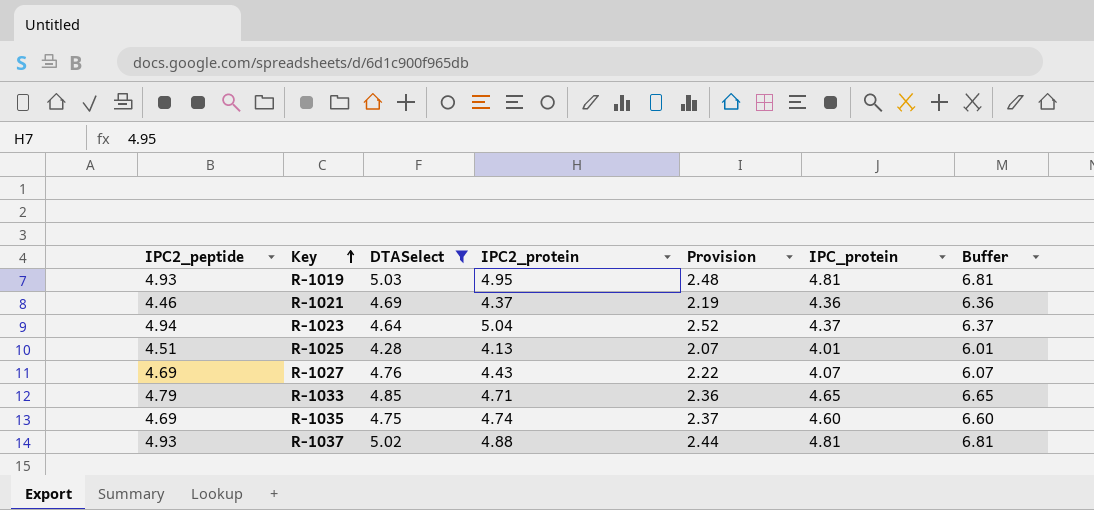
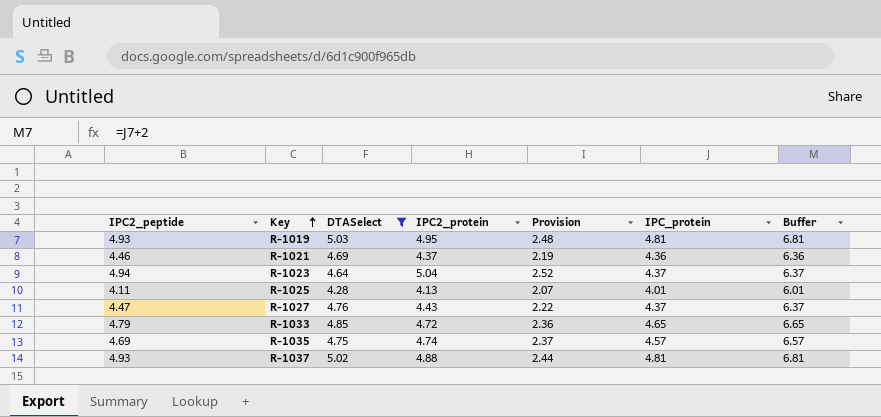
R-1025 | IPC2_peptide: 4.51 -> 4.11
R-1027 | IPC2_peptide: 4.69 -> 4.47
R-1027 | IPC_protein: 4.07 -> 4.37
R-1027 | Buffer: 6.07 -> 6.37
R-1033 | IPC2_protein: 4.71 -> 4.72
R-1035 | IPC_protein: 4.60 -> 4.57
R-1035 | Buffer: 6.60 -> 6.57

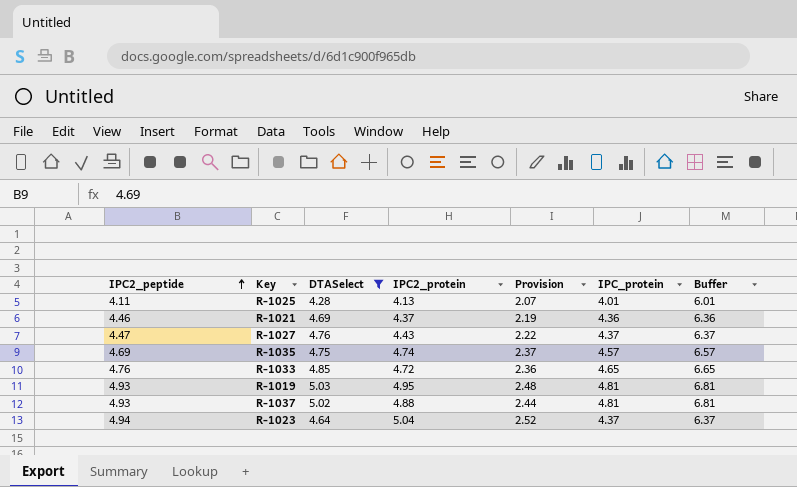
row order: Key ascending -> IPC2_peptide ascending
R-1033 | IPC2_peptide: 4.79 -> 4.76

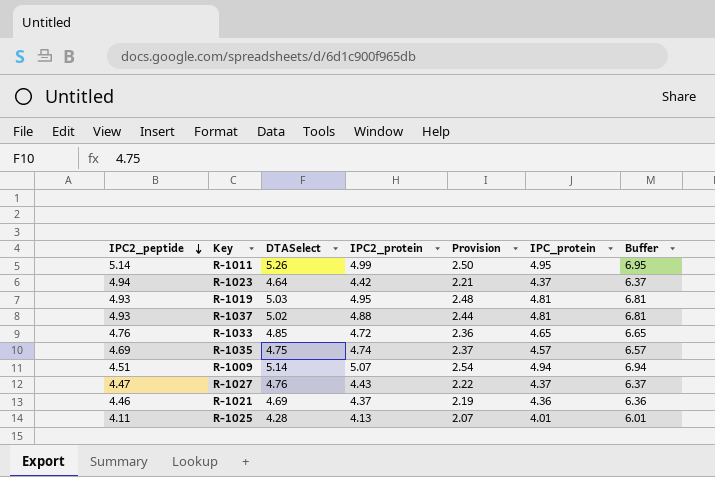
filter: DTASelect <= 5.03 -> none
row order: IPC2_peptide ascending -> IPC2_peptide descending
R-1023 | IPC2_protein: 5.04 -> 4.42
R-1023 | Provision: 2.52 -> 2.21

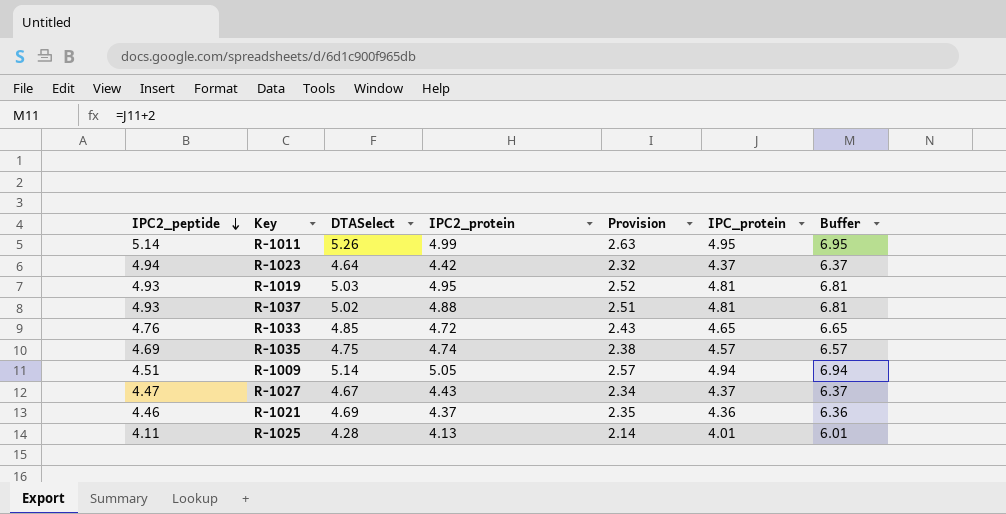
column Provision | formula: [IPC2_protein] * 0.5 -> [DTASelect] * 0.5
R-1009 | IPC2_protein: 5.07 -> 5.05
R-1027 | DTASelect: 4.76 -> 4.67

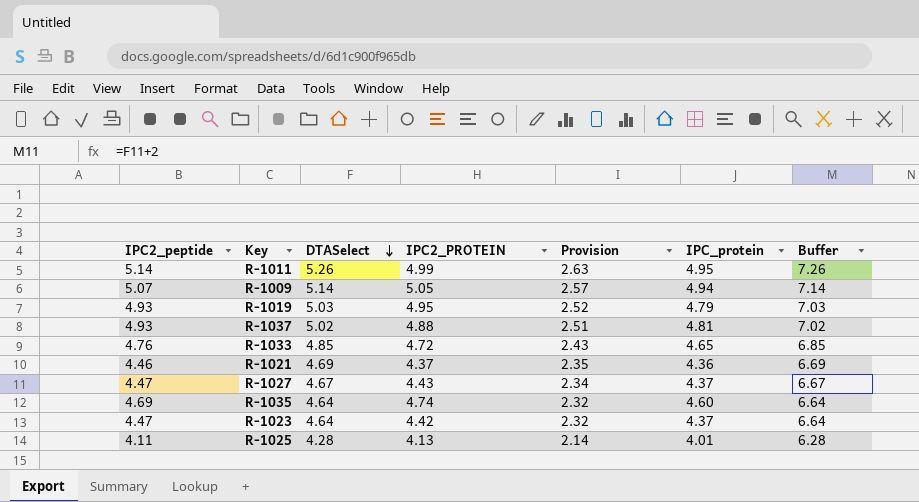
row order: IPC2_peptide descending -> DTASelect descending
column name: IPC2_protein -> IPC2_PROTEIN
column Buffer | formula: [IPC_protein] + 2 -> [DTASelect] + 2
R-1009 | IPC2_peptide: 4.51 -> 5.07
R-1019 | IPC_protein: 4.81 -> 4.79
R-1035 | DTASelect: 4.75 -> 4.64
R-1035 | Provision: 2.38 -> 2.32
R-1035 | IPC_protein: 4.57 -> 4.60
R-1023 | IPC2_peptide: 4.94 -> 4.47

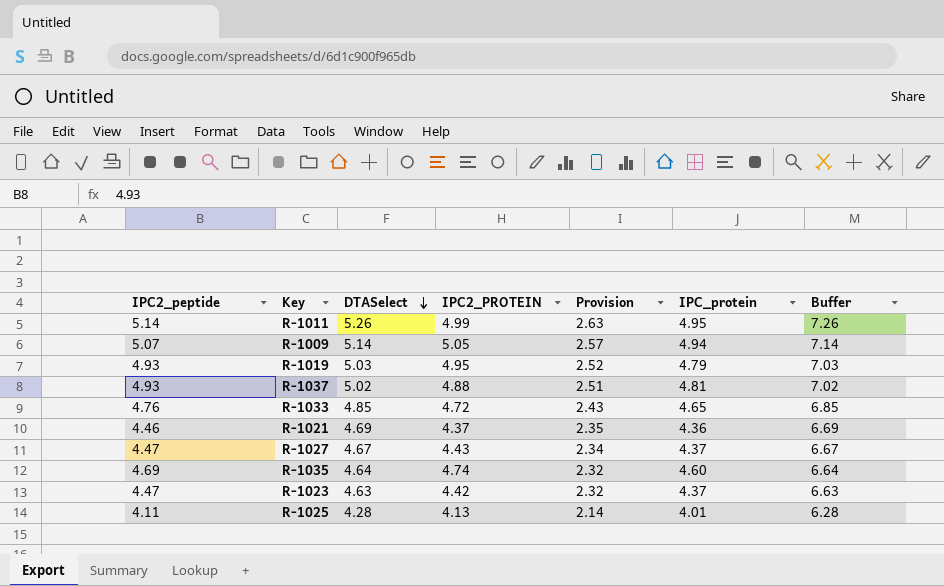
R-1023 | DTASelect: 4.64 -> 4.63
R-1023 | Buffer: 6.64 -> 6.63

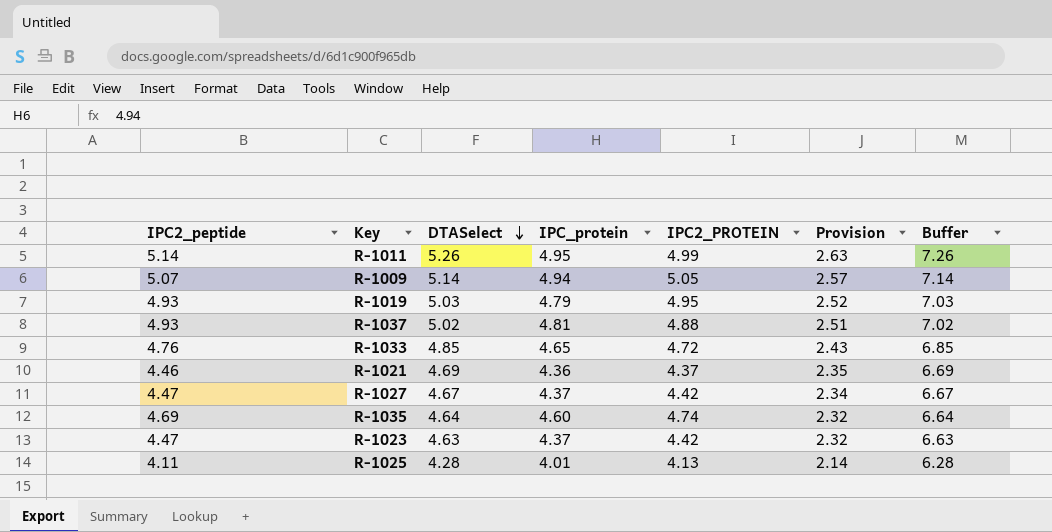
column IPC_protein | position: 6 -> 4
R-1027 | IPC2_PROTEIN: 4.43 -> 4.42

